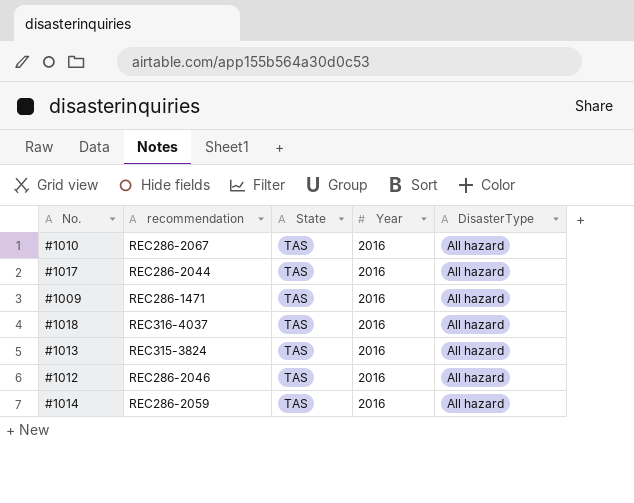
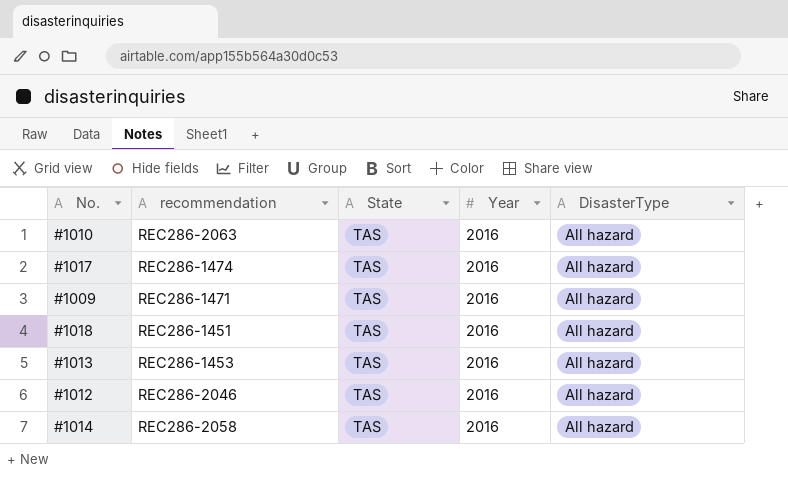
#1010 | recommendation: REC286-2067 -> REC286-2063
#1017 | recommendation: REC286-2044 -> REC286-1474
#1018 | recommendation: REC316-4037 -> REC286-1451
#1013 | recommendation: REC315-3824 -> REC286-1453
#1014 | recommendation: REC286-2059 -> REC286-2058

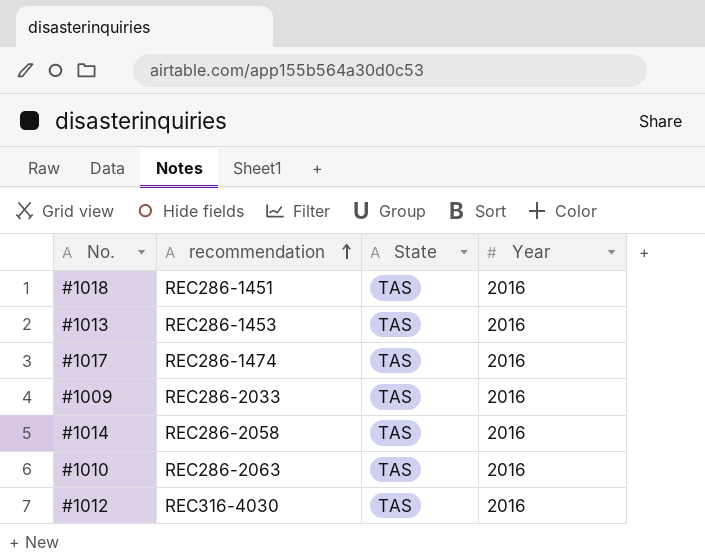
row order: none -> recommendation ascending
column DisasterType | position: 5 -> none
#1009 | recommendation: REC286-1471 -> REC286-2033
#1012 | recommendation: REC286-2046 -> REC316-4030

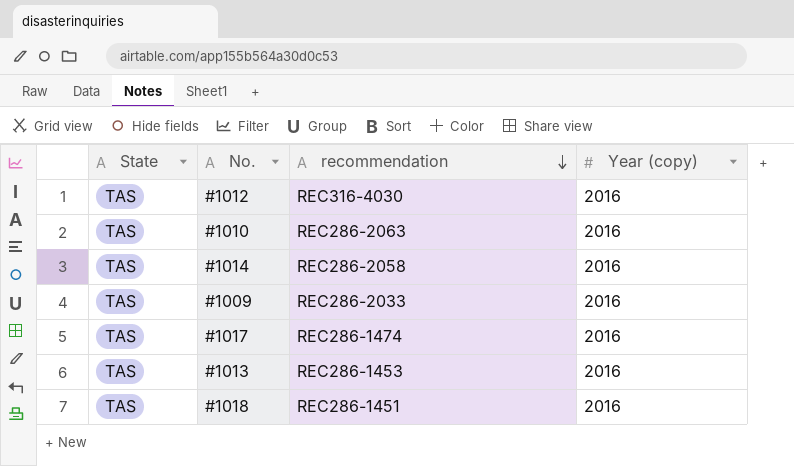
row order: recommendation ascending -> recommendation descending
column State | position: 3 -> 1
column name: Year -> Year (copy)

